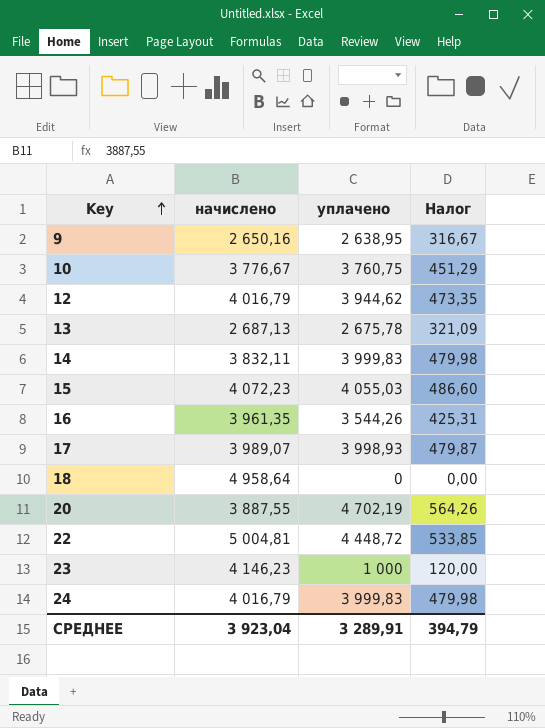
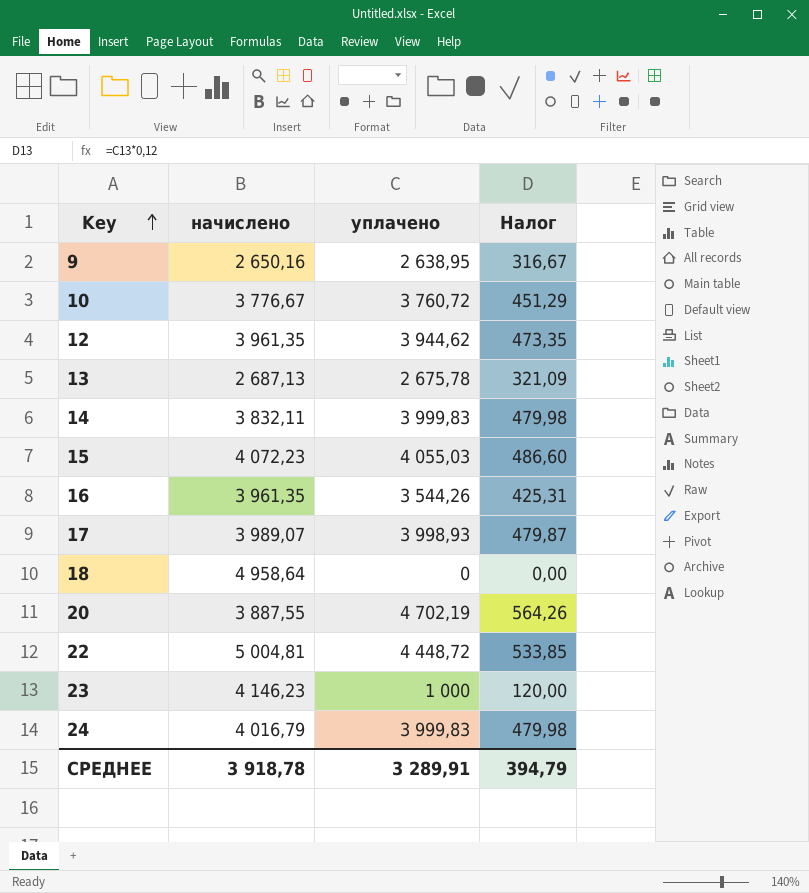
10 | уплачено: 3 760,75 -> 3 760,72
12 | начислено: 4 016,79 -> 3 961,35
СРЕДНЕЕ | начислено: 3 923,04 -> 3 918,78

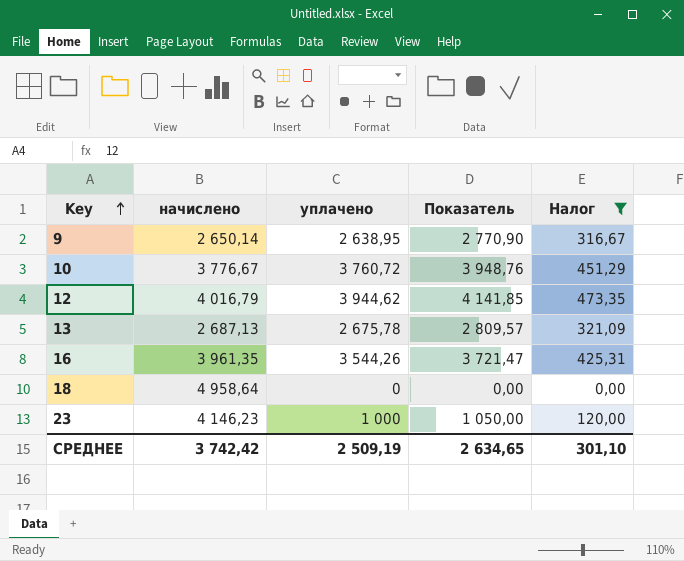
filter: none -> Налог <= 473,35
column Показатель | formula: none -> [уплачено] * 1,05
9 | начислено: 2 650,16 -> 2 650,14
12 | начислено: 3 961,35 -> 4 016,79
СРЕДНЕЕ | начислено: 3 918,78 -> 3 742,42
СРЕДНЕЕ | уплачено: 3 289,91 -> 2 509,19
СРЕДНЕЕ | Налог: 394,79 -> 301,10

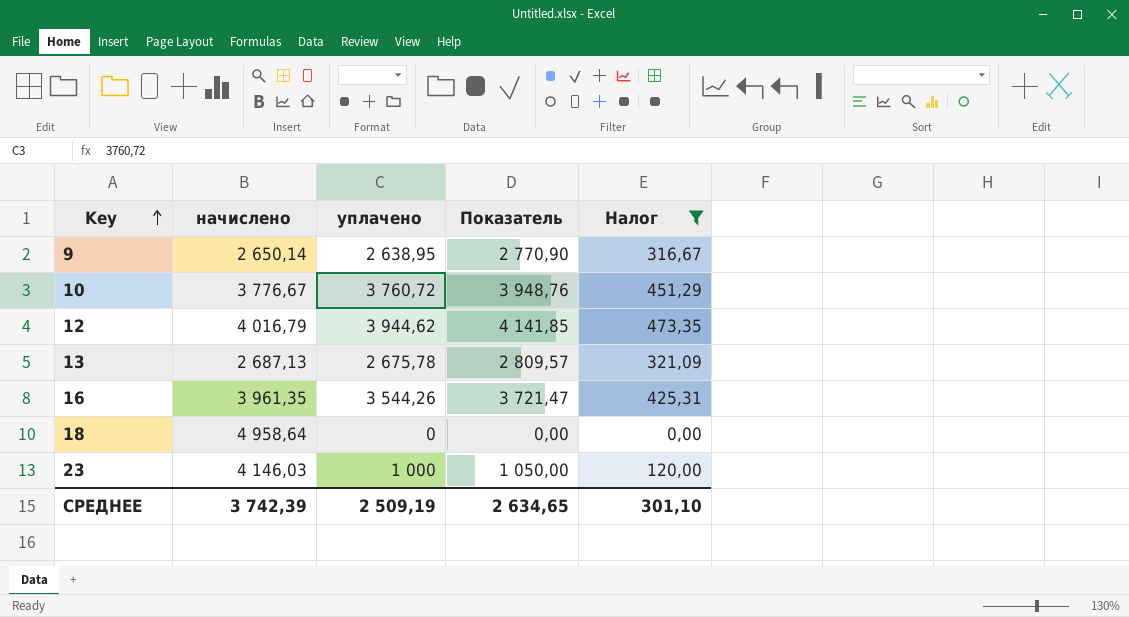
23 | начислено: 4 146,23 -> 4 146,03
СРЕДНЕЕ | начислено: 3 742,42 -> 3 742,39

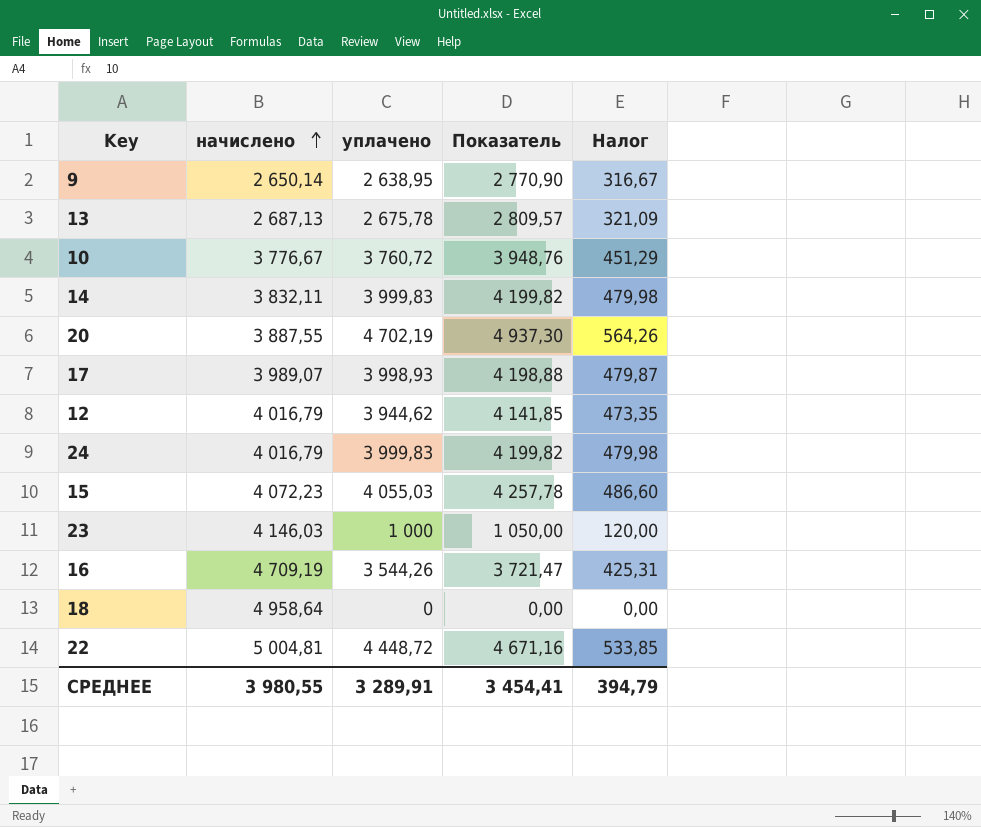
filter: Налог <= 473,35 -> none
row order: Key ascending -> начислено ascending
16 | начислено: 3 961,35 -> 4 709,19
СРЕДНЕЕ | начислено: 3 742,39 -> 3 980,55
СРЕДНЕЕ | уплачено: 2 509,19 -> 3 289,91
СРЕДНЕЕ | Показатель: 2 634,65 -> 3 454,41
СРЕДНЕЕ | Налог: 301,10 -> 394,79

